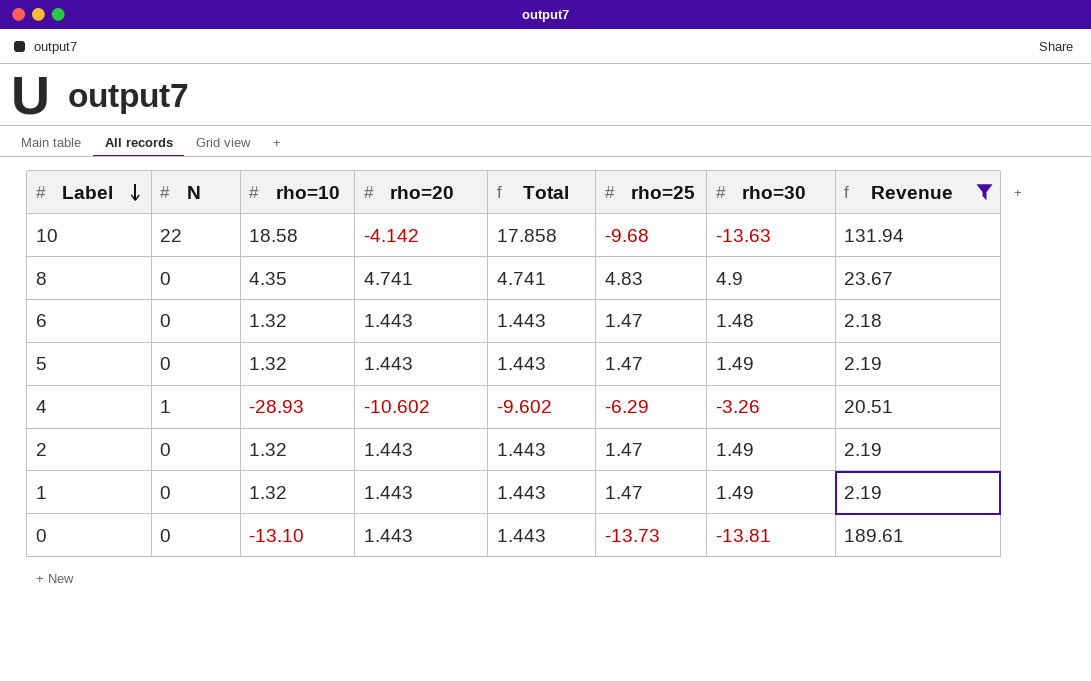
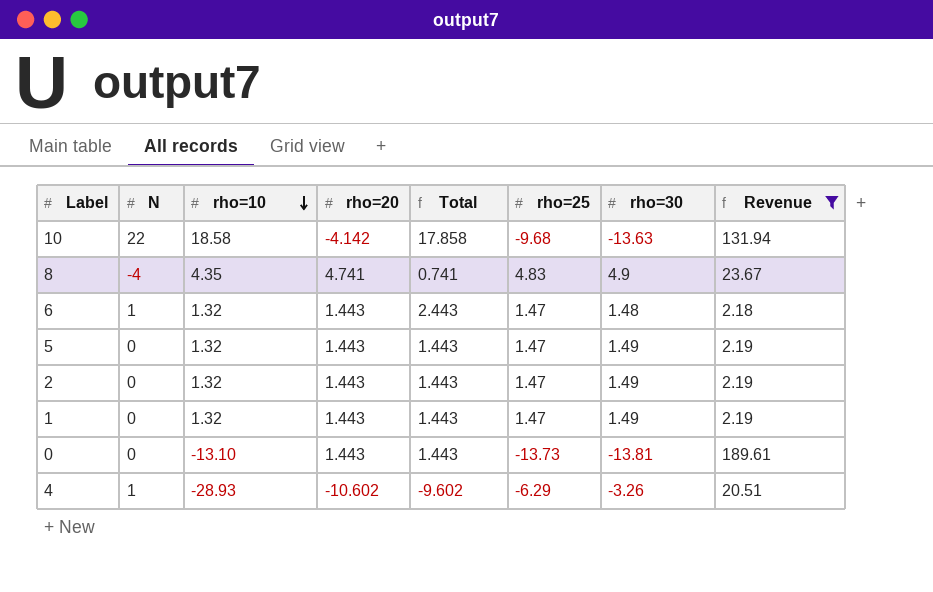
row order: Label descending -> rho=10 descending
8 | N: 0 -> -4
8 | Total: 4.741 -> 0.741
6 | N: 0 -> 1
6 | Total: 1.443 -> 2.443

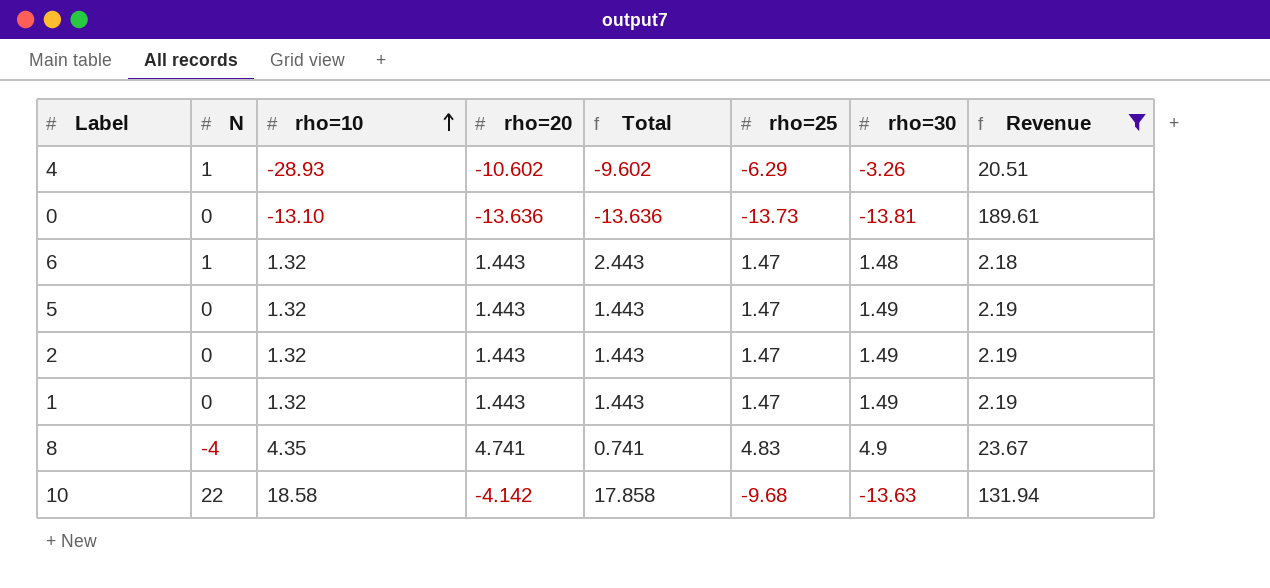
row order: rho=10 descending -> rho=10 ascending
0 | rho=20: 1.443 -> -13.636
0 | Total: 1.443 -> -13.636

